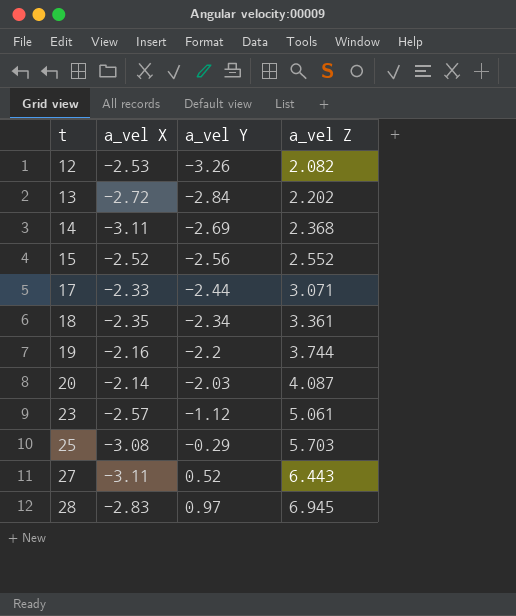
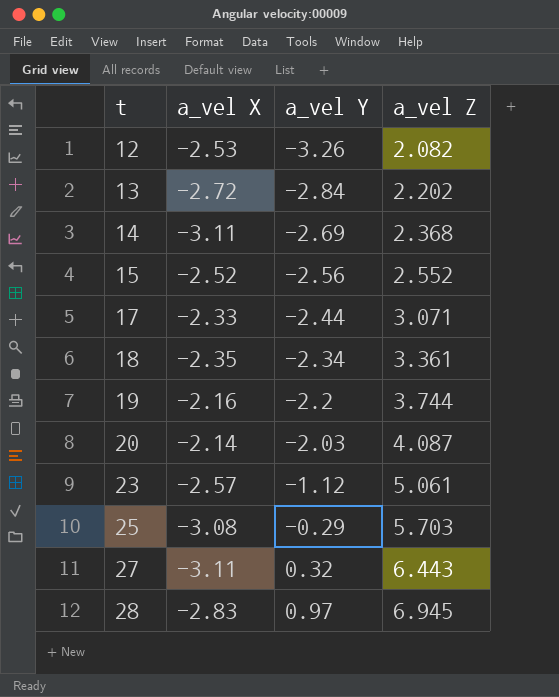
27 | a_vel Y: 0.52 -> 0.32

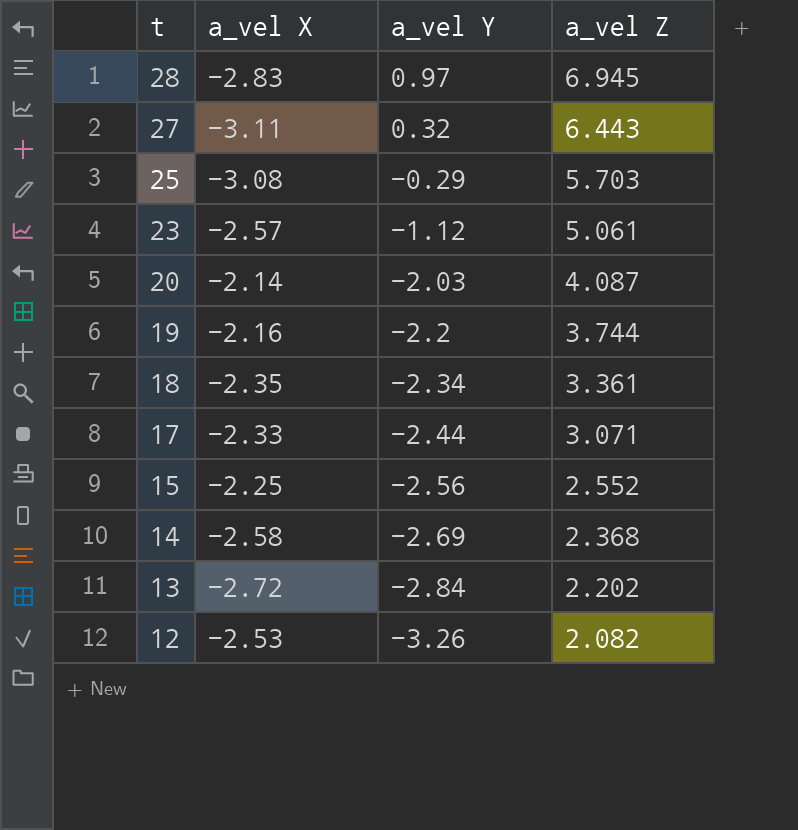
row order: t ascending -> t descending
15 | a_vel X: -2.52 -> -2.25
14 | a_vel X: -3.11 -> -2.58

